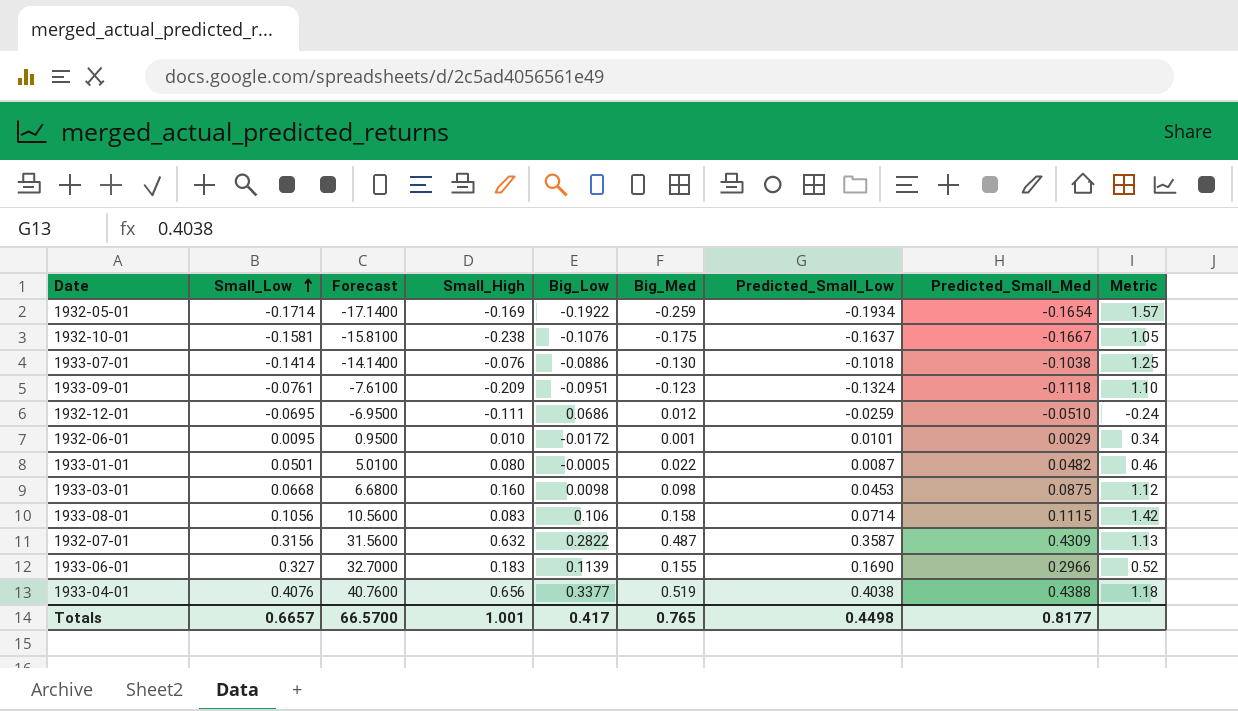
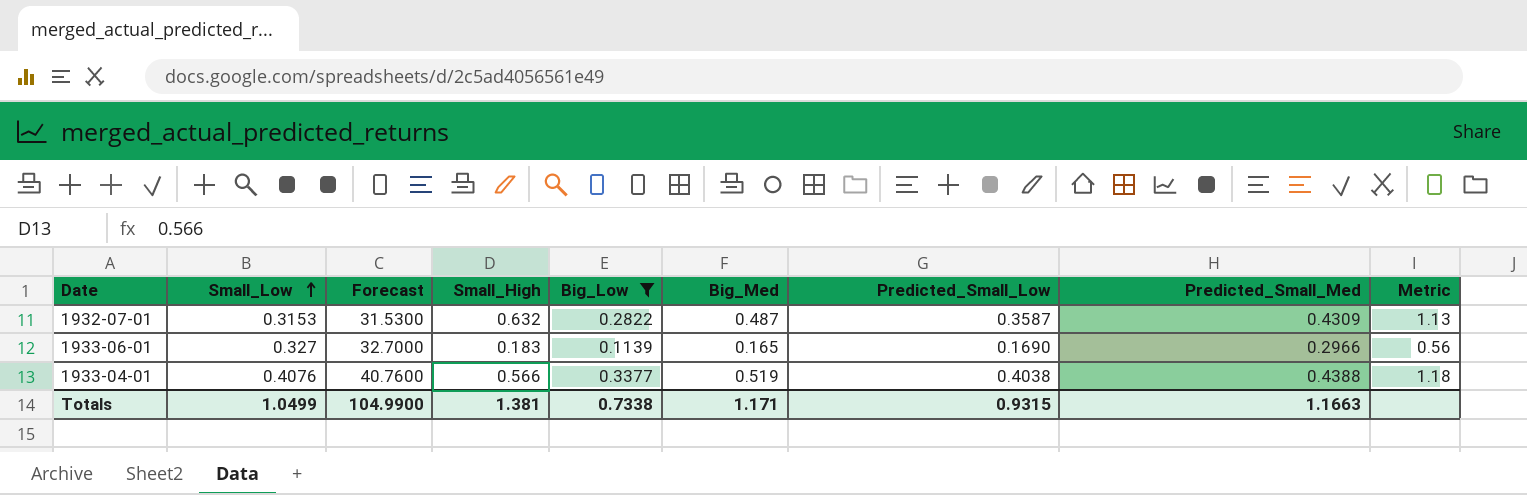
filter: none -> Big_Low >= 0.1139
1932-07-01 | Small_Low: 0.3156 -> 0.3153
1932-07-01 | Forecast: 31.5600 -> 31.5300
1933-06-01 | Big_Med: 0.155 -> 0.165
1933-06-01 | Metric: 0.52 -> 0.56
1933-04-01 | Small_High: 0.656 -> 0.566
Totals | Small_Low: 0.6657 -> 1.0499
Totals | Forecast: 66.5700 -> 104.9900
Totals | Small_High: 1.001 -> 1.381
Totals | Big_Low: 0.417 -> 0.7338
Totals | Big_Med: 0.765 -> 1.171
Totals | Predicted_Small_Low: 0.4498 -> 0.9315
Totals | Predicted_Small_Med: 0.8177 -> 1.1663

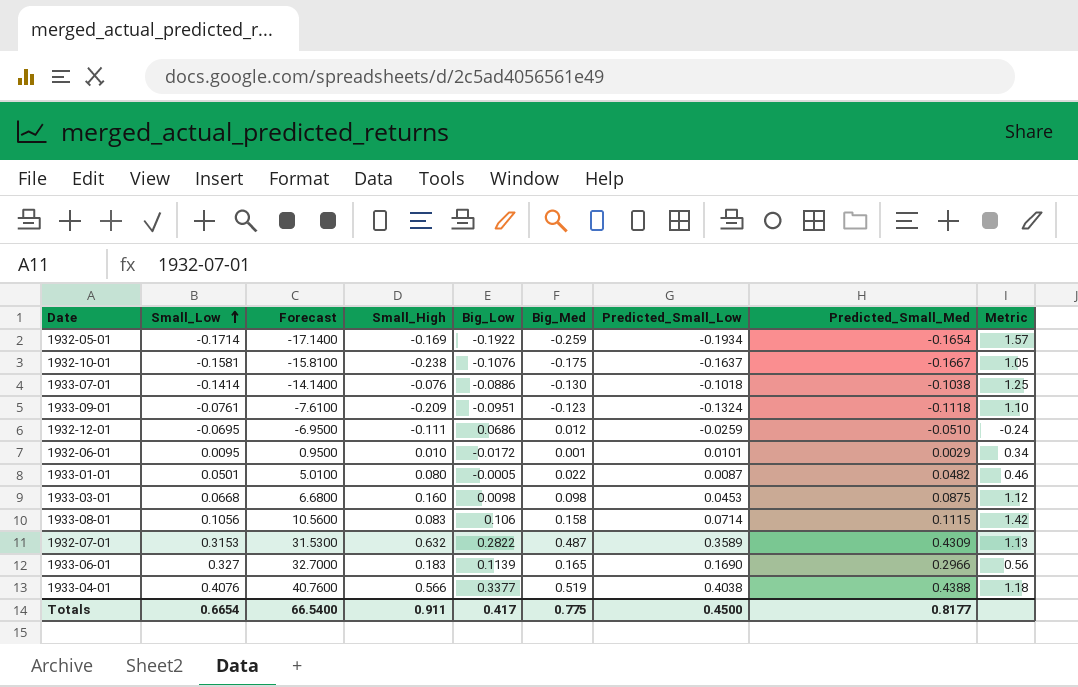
filter: Big_Low >= 0.1139 -> none
1932-07-01 | Predicted_Small_Low: 0.3587 -> 0.3589
Totals | Small_Low: 1.0499 -> 0.6654
Totals | Forecast: 104.9900 -> 66.5400
Totals | Small_High: 1.381 -> 0.911
Totals | Big_Low: 0.7338 -> 0.417
Totals | Big_Med: 1.171 -> 0.775
Totals | Predicted_Small_Low: 0.9315 -> 0.4500
Totals | Predicted_Small_Med: 1.1663 -> 0.8177

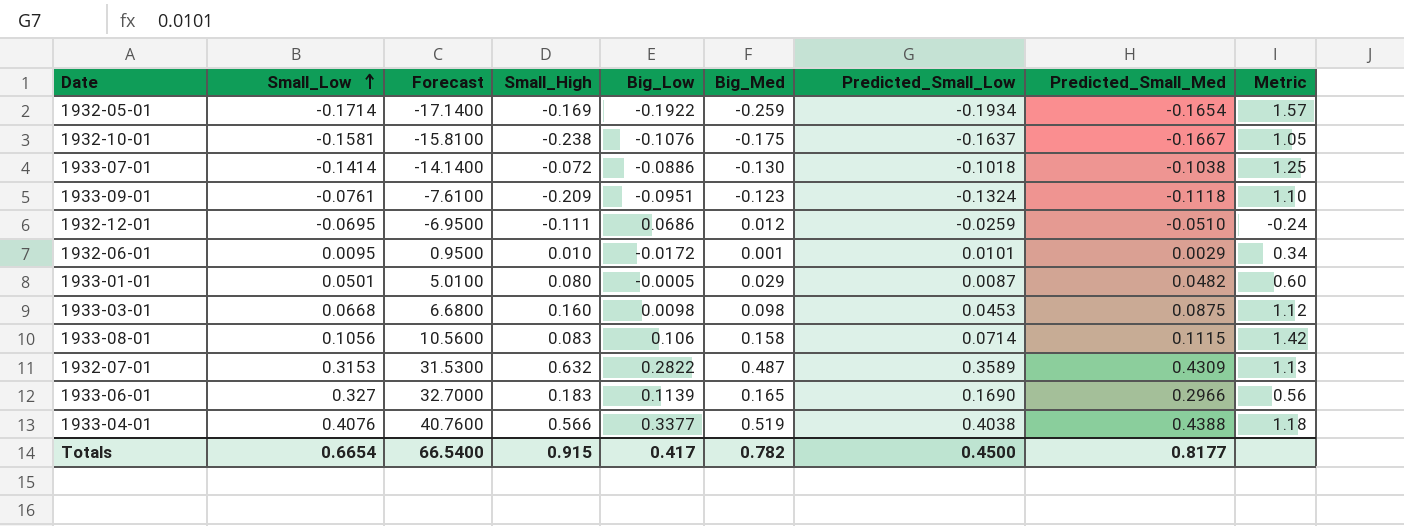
1933-07-01 | Small_High: -0.076 -> -0.072
1933-01-01 | Big_Med: 0.022 -> 0.029
1933-01-01 | Metric: 0.46 -> 0.60
Totals | Small_High: 0.911 -> 0.915
Totals | Big_Med: 0.775 -> 0.782

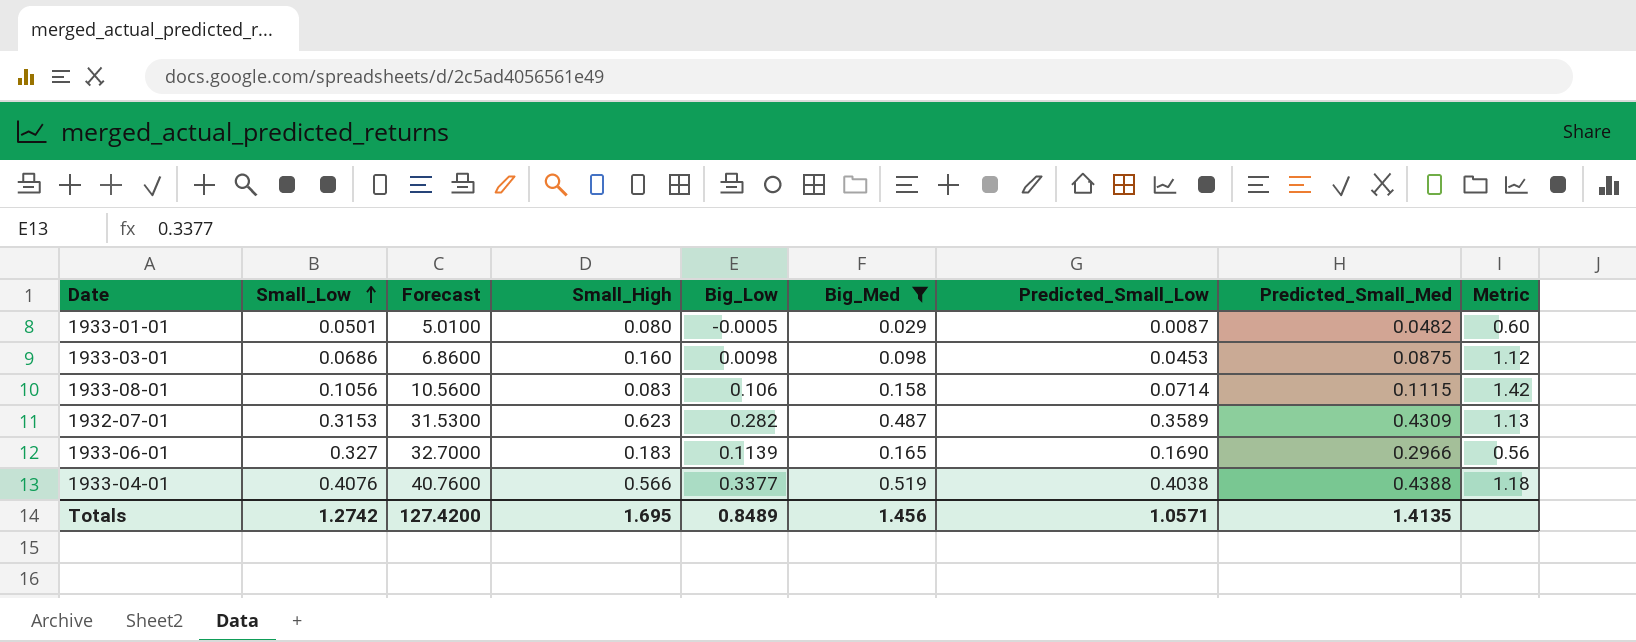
filter: none -> Big_Med >= 0.029
1933-03-01 | Small_Low: 0.0668 -> 0.0686
1933-03-01 | Forecast: 6.6800 -> 6.8600
1932-07-01 | Small_High: 0.632 -> 0.623
1932-07-01 | Big_Low: 0.2822 -> 0.282
Totals | Small_Low: 0.6654 -> 1.2742
Totals | Forecast: 66.5400 -> 127.4200
Totals | Small_High: 0.915 -> 1.695
Totals | Big_Low: 0.417 -> 0.8489
Totals | Big_Med: 0.782 -> 1.456
Totals | Predicted_Small_Low: 0.4500 -> 1.0571
Totals | Predicted_Small_Med: 0.8177 -> 1.4135

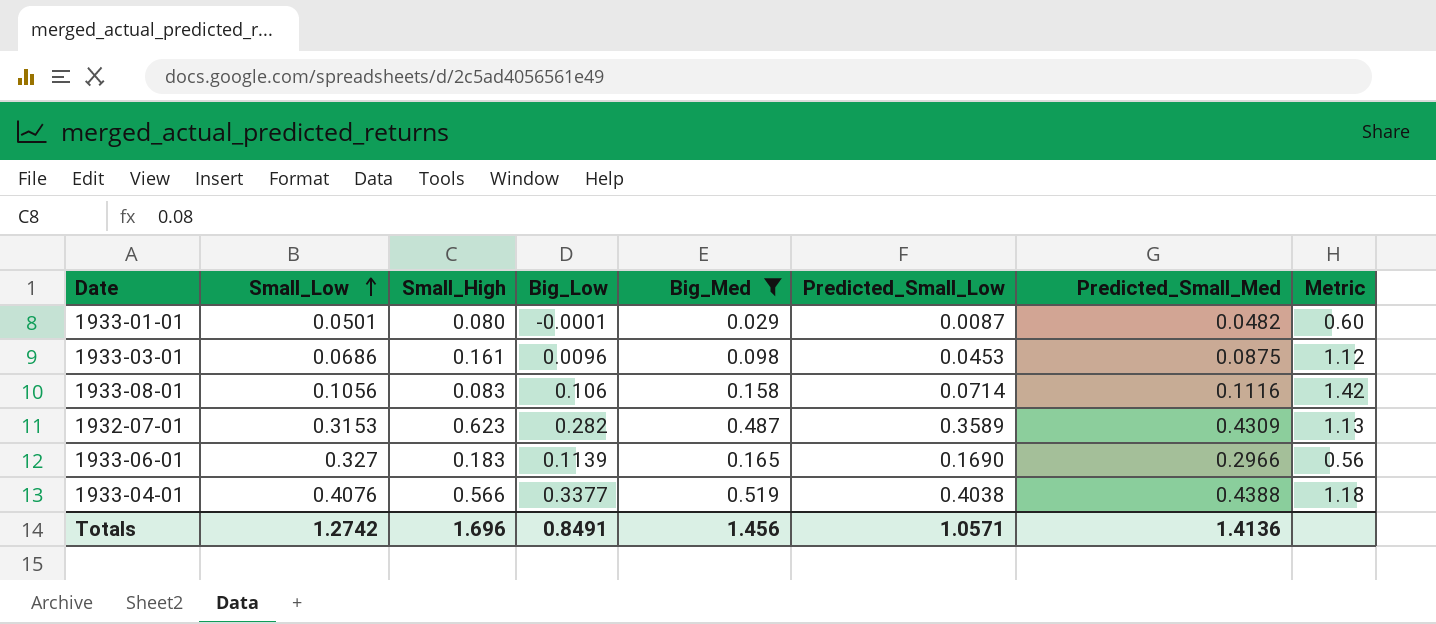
column Forecast | formula: [Small_Low] * 100 -> none
1933-01-01 | Big_Low: -0.0005 -> -0.0001
1933-03-01 | Small_High: 0.160 -> 0.161
1933-03-01 | Big_Low: 0.0098 -> 0.0096
1933-08-01 | Predicted_Small_Med: 0.1115 -> 0.1116
Totals | Small_High: 1.695 -> 1.696
Totals | Big_Low: 0.8489 -> 0.8491
Totals | Predicted_Small_Med: 1.4135 -> 1.4136

